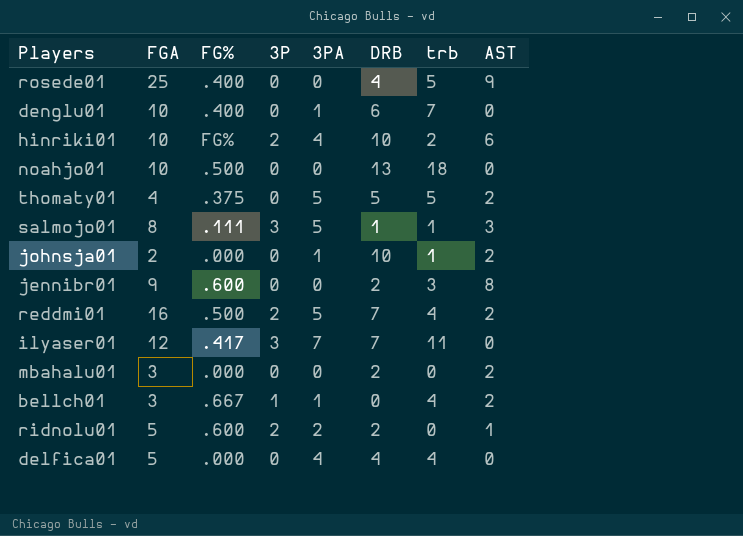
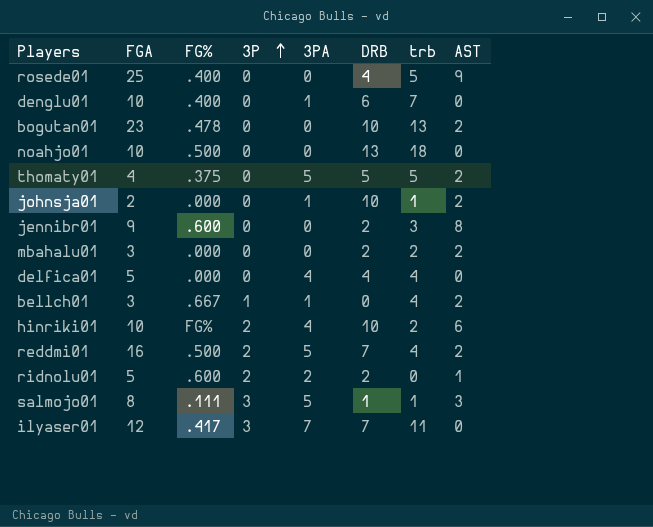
row order: none -> 3P ascending
row bogutan01: none -> 23 | .478 | 0 | 0 | 10 | 13 | 2
mbahalu01 | trb: 0 -> 2

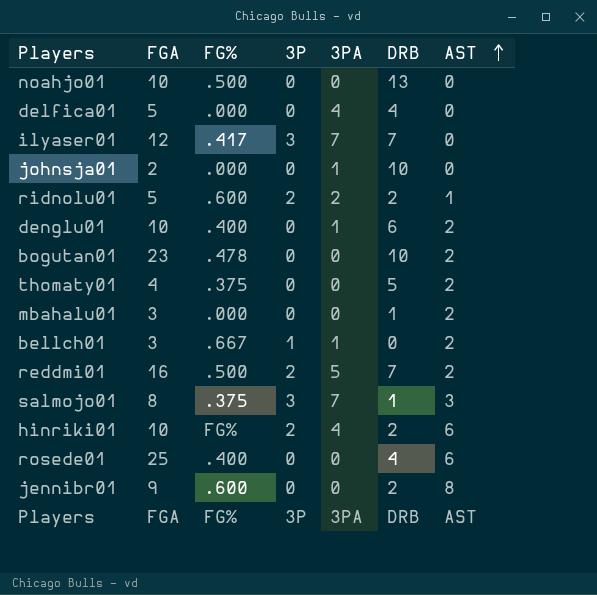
row order: 3P ascending -> AST ascending
column trb | position: 7 -> none
johnsja01 | AST: 2 -> 0
denglu01 | AST: 0 -> 2
thomaty01 | 3PA: 5 -> 0
mbahalu01 | DRB: 2 -> 1
salmojo01 | FG%: .111 -> .375
salmojo01 | 3PA: 5 -> 7
hinriki01 | DRB: 10 -> 2
rosede01 | AST: 9 -> 6
row Players: none -> FGA | FG% | 3P | 3PA | DRB | AST

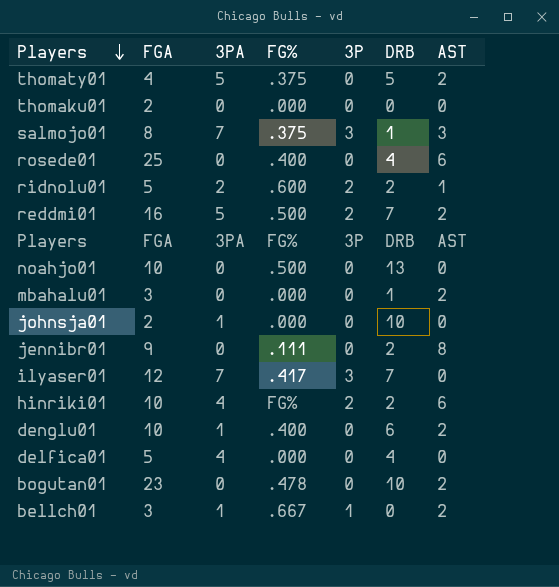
row order: AST ascending -> Players descending
column 3PA | position: 5 -> 3
thomaty01 | 3PA: 0 -> 5
row thomaku01: none -> 2 | 0 | .000 | 0 | 0 | 0
jennibr01 | FG%: .600 -> .111

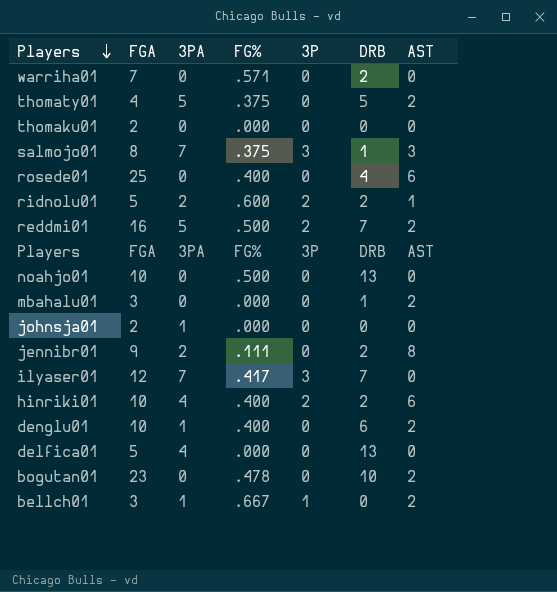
row warriha01: none -> 7 | 0 | .571 | 0 | 2 | 0
johnsja01 | DRB: 10 -> 0
jennibr01 | 3PA: 0 -> 2
hinriki01 | FG%: FG% -> .400
delfica01 | DRB: 4 -> 13

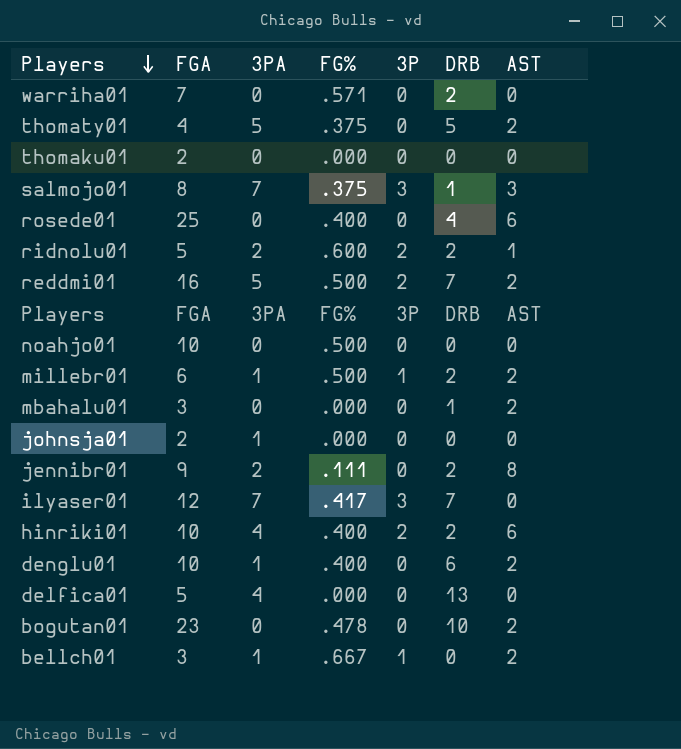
noahjo01 | DRB: 13 -> 0
row millebr01: none -> 6 | 1 | .500 | 1 | 2 | 2

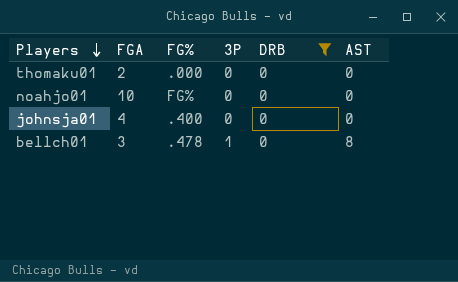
filter: none -> DRB = 0
column 3PA | position: 3 -> none
noahjo01 | FG%: .500 -> FG%
johnsja01 | FGA: 2 -> 4
johnsja01 | FG%: .000 -> .400
bellch01 | FG%: .667 -> .478
bellch01 | AST: 2 -> 8

